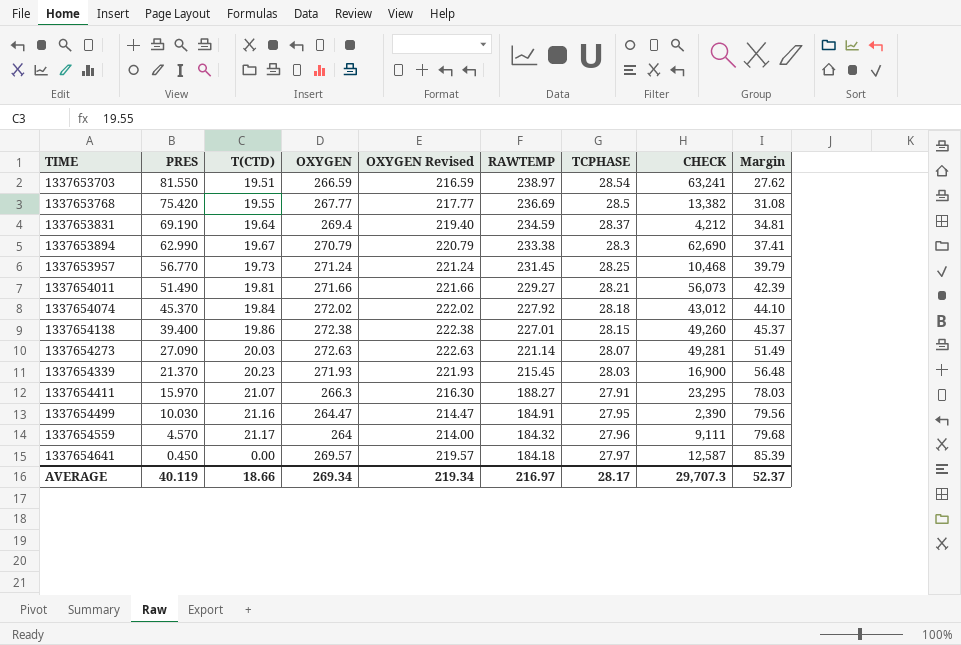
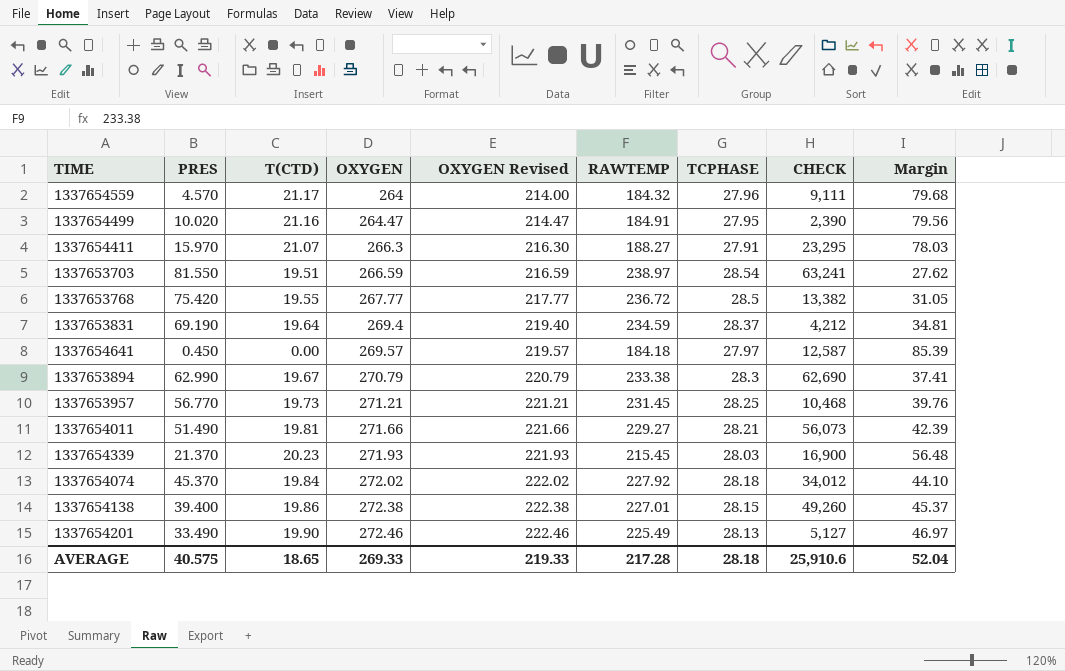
row order: TIME ascending -> OXYGEN ascending
row 1337654273: 27.090 | 20.03 | 272.63 | 222.63 | 221.14 | 28.07 | 49,281 | 51.49 -> none
1337654499 | PRES: 10.030 -> 10.020
1337653768 | RAWTEMP: 236.69 -> 236.72
1337653768 | Margin: 31.08 -> 31.05
1337653957 | OXYGEN: 271.24 -> 271.21
1337653957 | OXYGEN Revised: 221.24 -> 221.21
1337653957 | Margin: 39.79 -> 39.76
1337654074 | CHECK: 43,012 -> 34,012
row 1337654201: none -> 33.490 | 19.90 | 272.46 | 222.46 | 225.49 | 28.13 | 5,127 | 46.97
AVERAGE | PRES: 40.119 -> 40.575
AVERAGE | T(CTD): 18.66 -> 18.65
AVERAGE | OXYGEN: 269.34 -> 269.33
AVERAGE | OXYGEN Revised: 219.34 -> 219.33
AVERAGE | RAWTEMP: 216.97 -> 217.28
AVERAGE | TCPHASE: 28.17 -> 28.18
AVERAGE | CHECK: 29,707.3 -> 25,910.6
AVERAGE | Margin: 52.37 -> 52.04

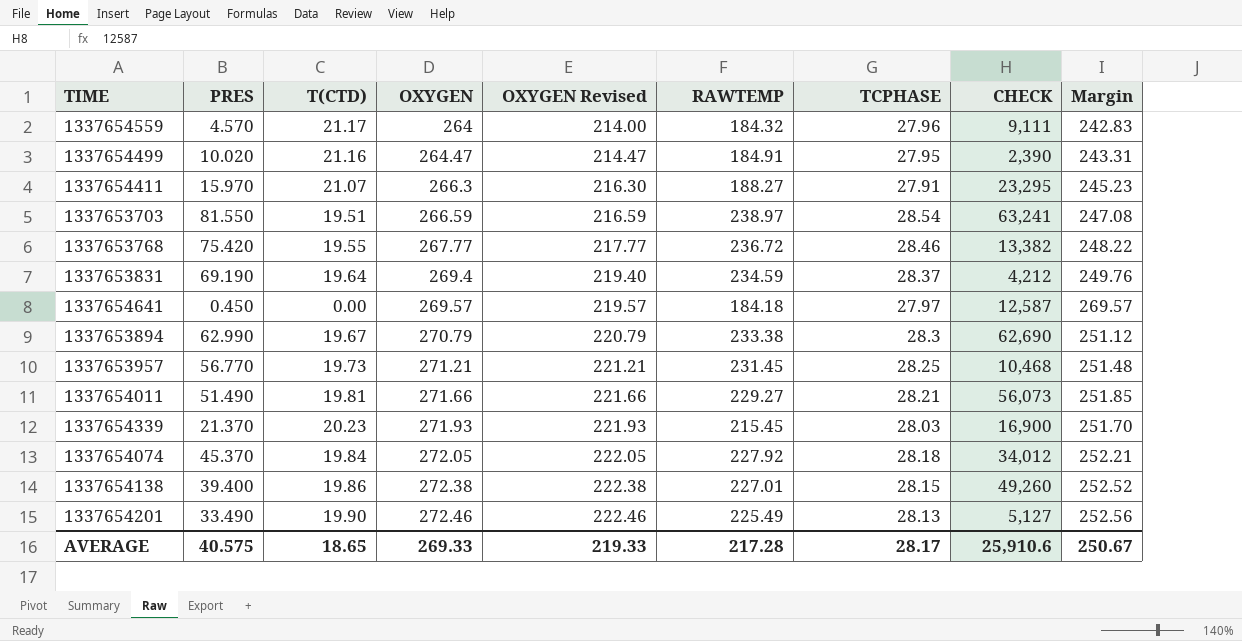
column Margin | formula: [OXYGEN] - [RAWTEMP] -> [OXYGEN] - [T(CTD)]
1337653768 | TCPHASE: 28.5 -> 28.46
1337654074 | OXYGEN: 272.02 -> 272.05
1337654074 | OXYGEN Revised: 222.02 -> 222.05
AVERAGE | TCPHASE: 28.18 -> 28.17
AVERAGE | Margin: 52.04 -> 250.67

